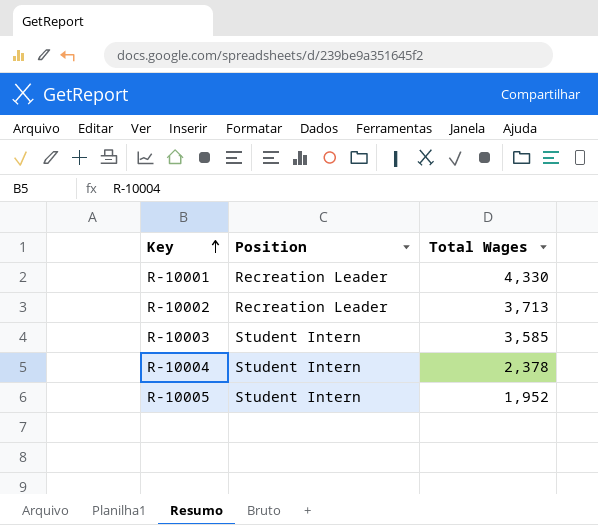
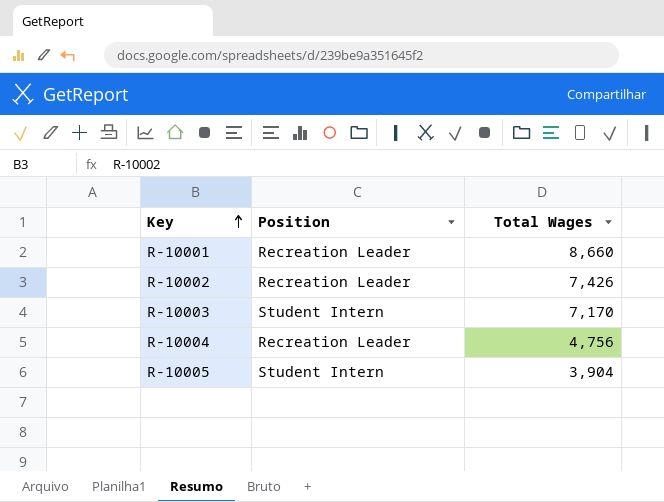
R-10001 | Total Wages: 4,330 -> 8,660
R-10002 | Total Wages: 3,713 -> 7,426
R-10003 | Total Wages: 3,585 -> 7,170
R-10004 | Position: Student Intern -> Recreation Leader
R-10004 | Total Wages: 2,378 -> 4,756
R-10005 | Total Wages: 1,952 -> 3,904

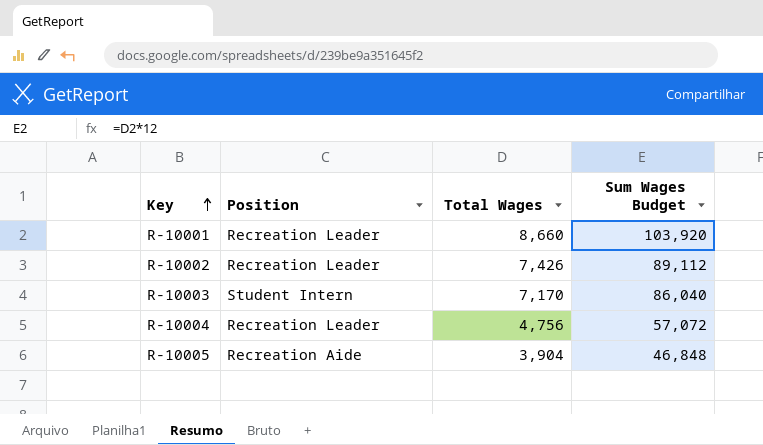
column Sum Wages Budget | formula: none -> [Total Wages] * 12
R-10005 | Position: Student Intern -> Recreation Aide

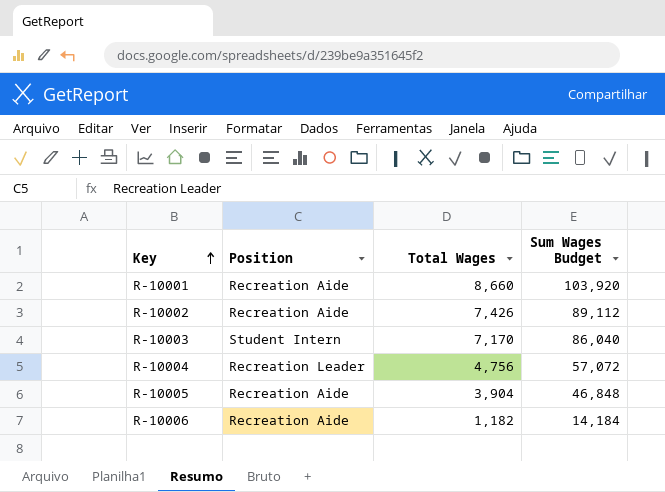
R-10001 | Position: Recreation Leader -> Recreation Aide
R-10002 | Position: Recreation Leader -> Recreation Aide
row R-10006: none -> Recreation Aide | 1,182 | 14,184

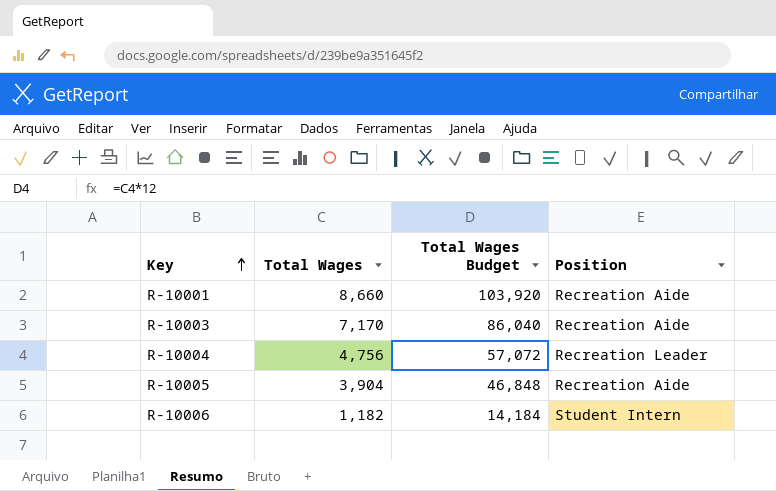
column name: Sum Wages Budget -> Total Wages Budget
column Position | position: 2 -> 4
row R-10002: Recreation Aide | 7,426 | 89,112 -> none
R-10003 | Position: Student Intern -> Recreation Aide
R-10006 | Position: Recreation Aide -> Student Intern

